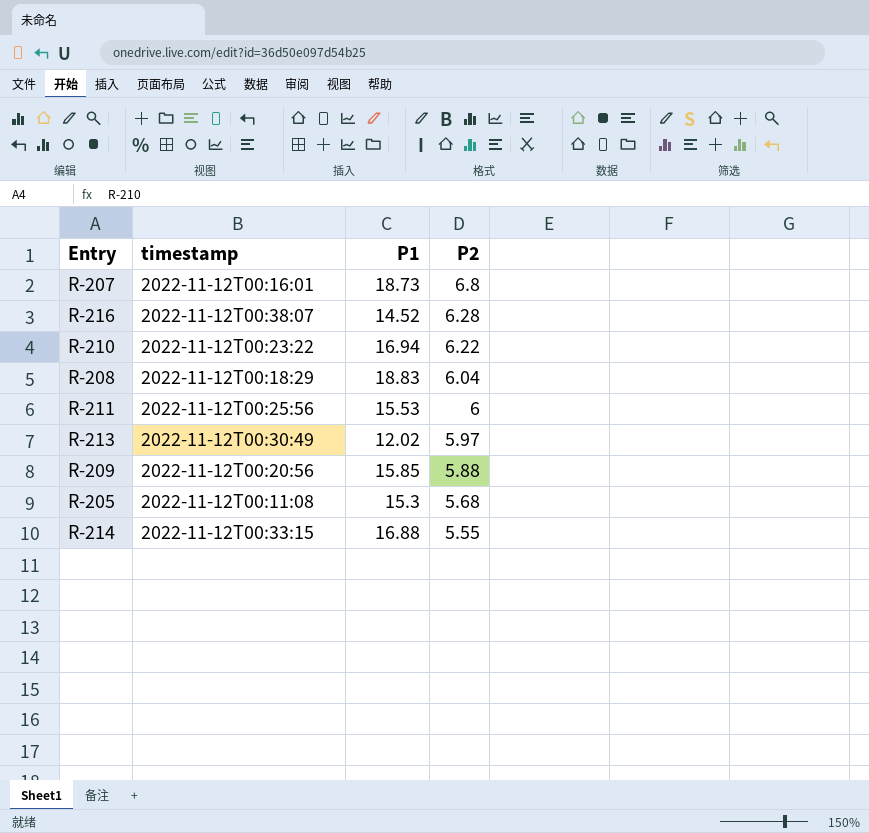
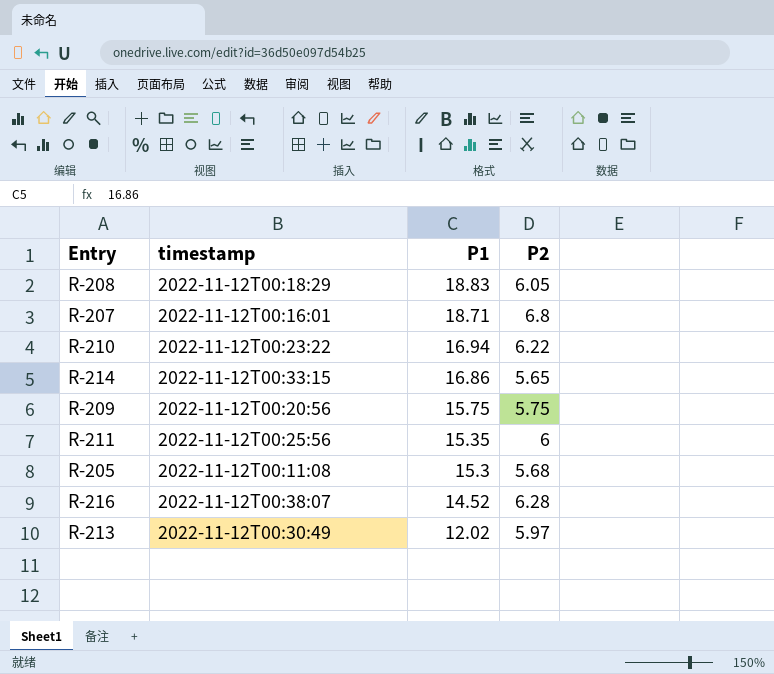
row order: P2 descending -> P1 descending
R-208 | P2: 6.04 -> 6.05
R-207 | P1: 18.73 -> 18.71
R-214 | P1: 16.88 -> 16.86
R-214 | P2: 5.55 -> 5.65
R-209 | P1: 15.85 -> 15.75
R-209 | P2: 5.88 -> 5.75
R-211 | P1: 15.53 -> 15.35

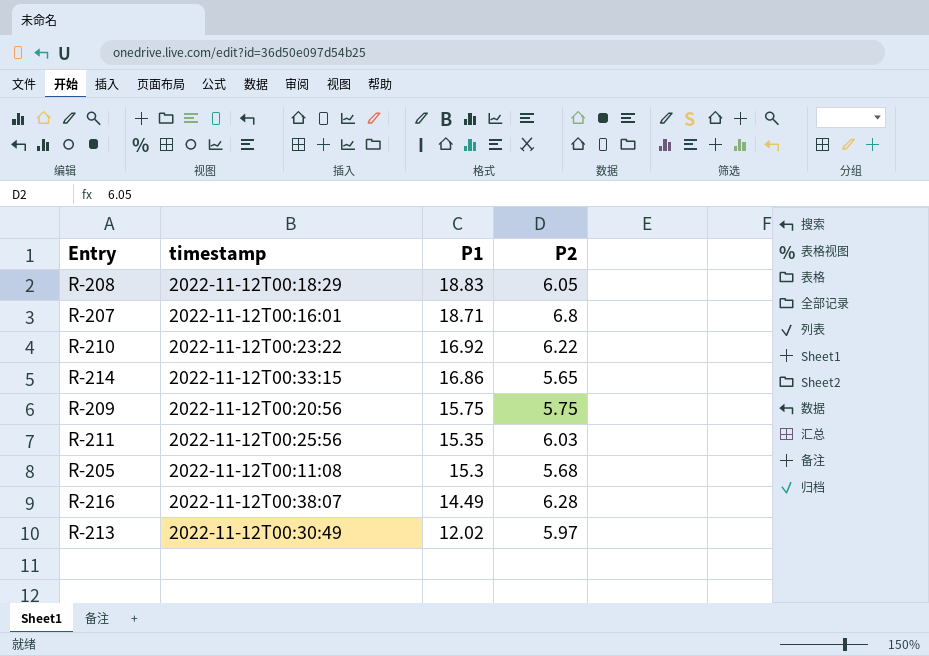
R-210 | P1: 16.94 -> 16.92
R-211 | P2: 6 -> 6.03
R-216 | P1: 14.52 -> 14.49

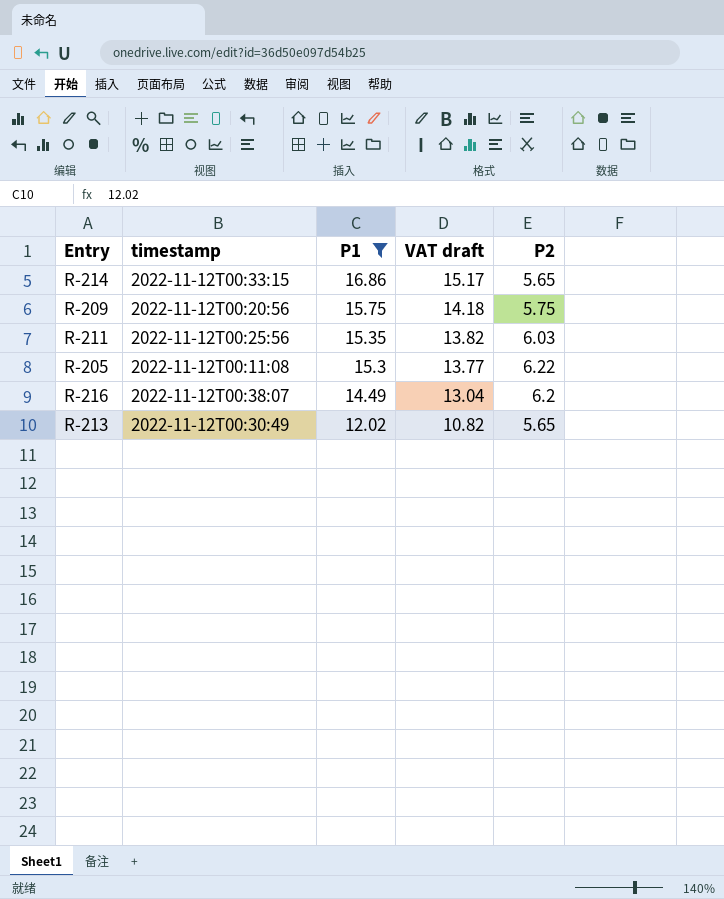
filter: none -> P1 <= 16.86
column VAT draft | formula: none -> [P1] * 0.9
R-205 | P2: 5.68 -> 6.22
R-216 | P2: 6.28 -> 6.2
R-213 | P2: 5.97 -> 5.65

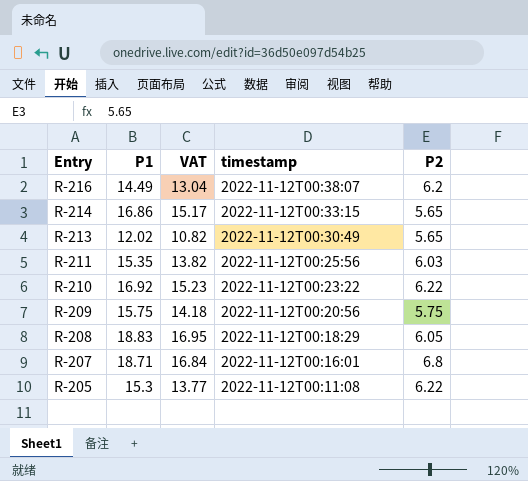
filter: P1 <= 16.86 -> none
row order: P1 descending -> Entry descending
column name: VAT draft -> VAT
column timestamp | position: 2 -> 4

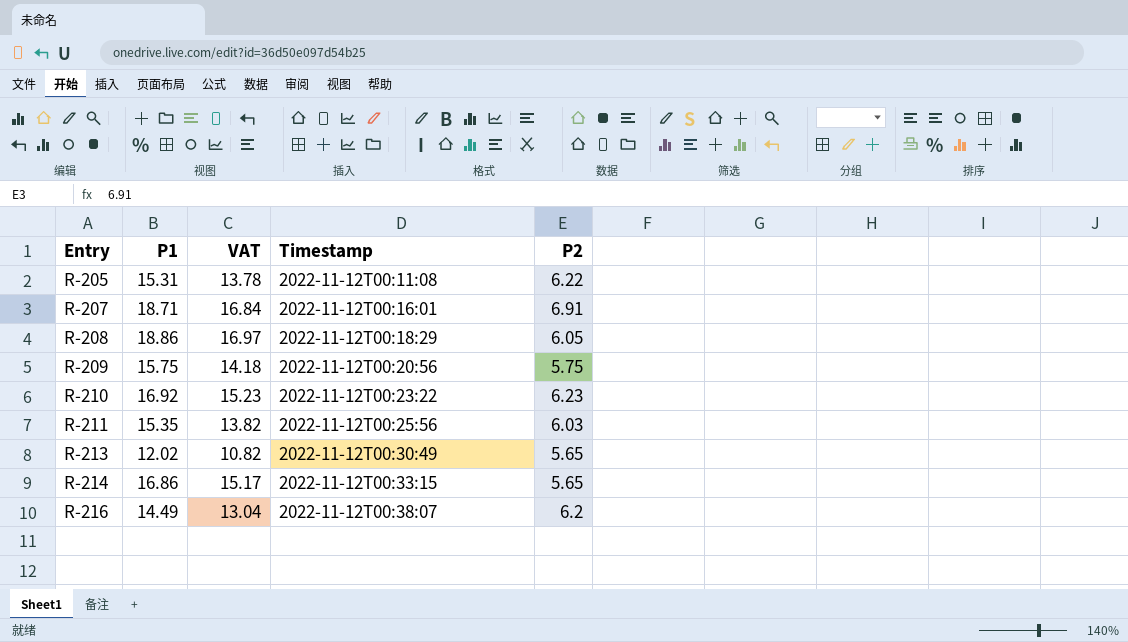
row order: Entry descending -> Entry ascending
column name: timestamp -> Timestamp
R-205 | P1: 15.3 -> 15.31
R-205 | VAT: 13.77 -> 13.78
R-207 | P2: 6.8 -> 6.91
R-208 | P1: 18.83 -> 18.86
R-208 | VAT: 16.95 -> 16.97
R-210 | P2: 6.22 -> 6.23

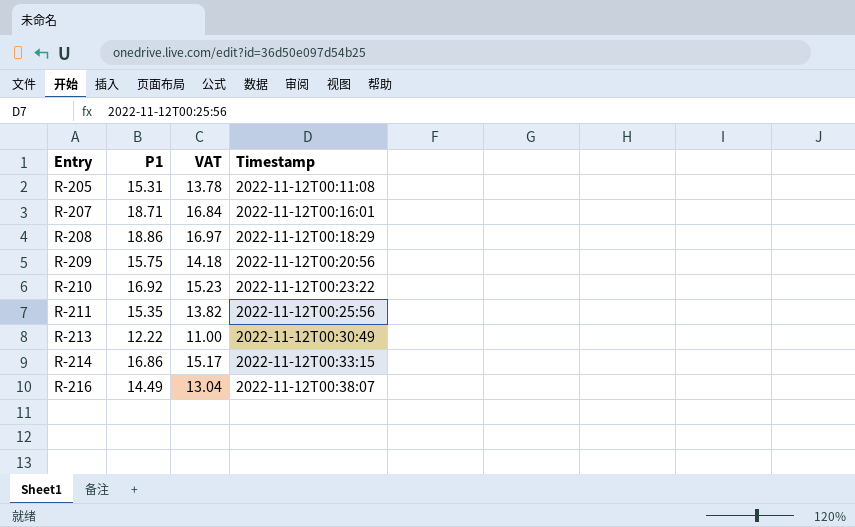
column P2 | position: 5 -> none
R-213 | P1: 12.02 -> 12.22
R-213 | VAT: 10.82 -> 11.00

